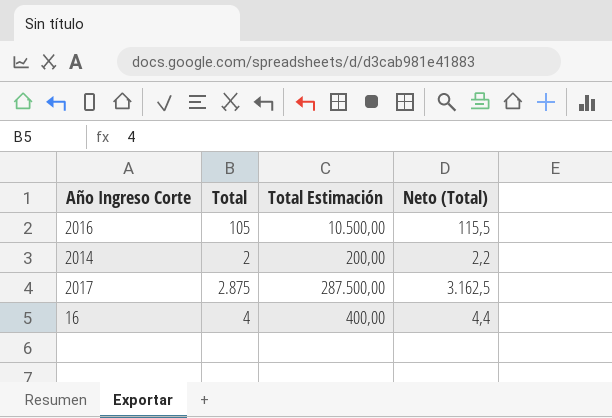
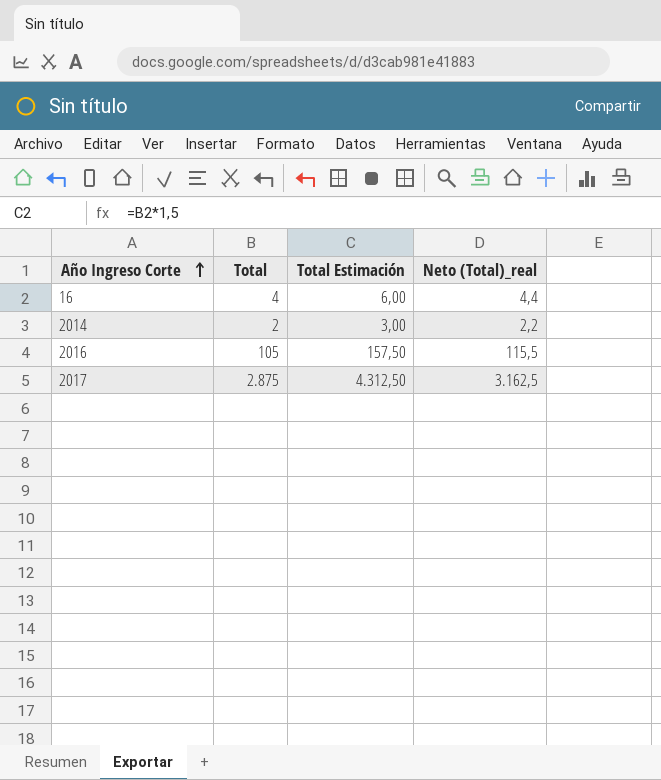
row order: none -> Año Ingreso Corte ascending
column Total Estimación | formula: [Total] * 100 -> [Total] * 1,5
column name: Neto (Total) -> Neto (Total)_real

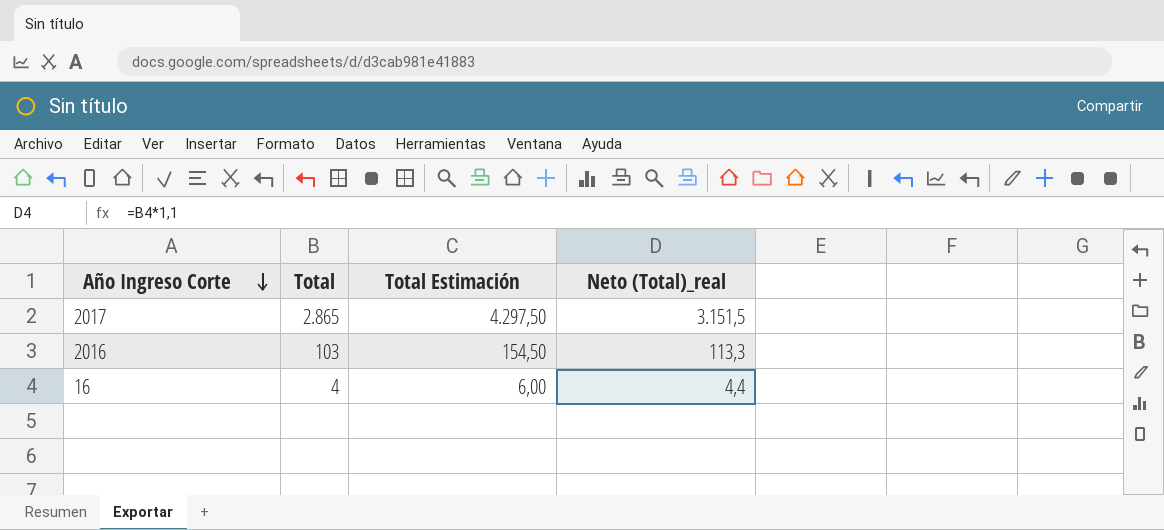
row order: Año Ingreso Corte ascending -> Año Ingreso Corte descending
row 2014: 2 | 3,00 | 2,2 -> none
2017 | Total: 2.875 -> 2.865
2017 | Total Estimación: 4.312,50 -> 4.297,50
2017 | Neto (Total)_real: 3.162,5 -> 3.151,5
2016 | Total: 105 -> 103
2016 | Total Estimación: 157,50 -> 154,50
2016 | Neto (Total)_real: 115,5 -> 113,3

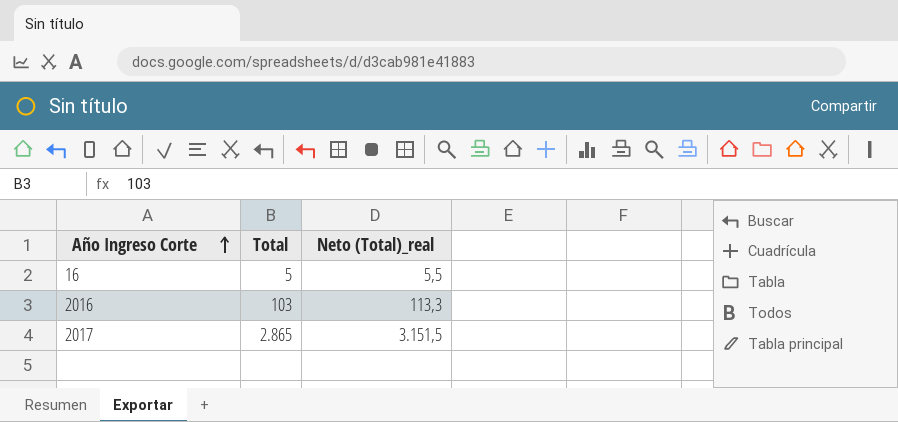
row order: Año Ingreso Corte descending -> Año Ingreso Corte ascending
column Total Estimación | formula: [Total] * 1,5 -> none
16 | Total: 4 -> 5
16 | Neto (Total)_real: 4,4 -> 5,5

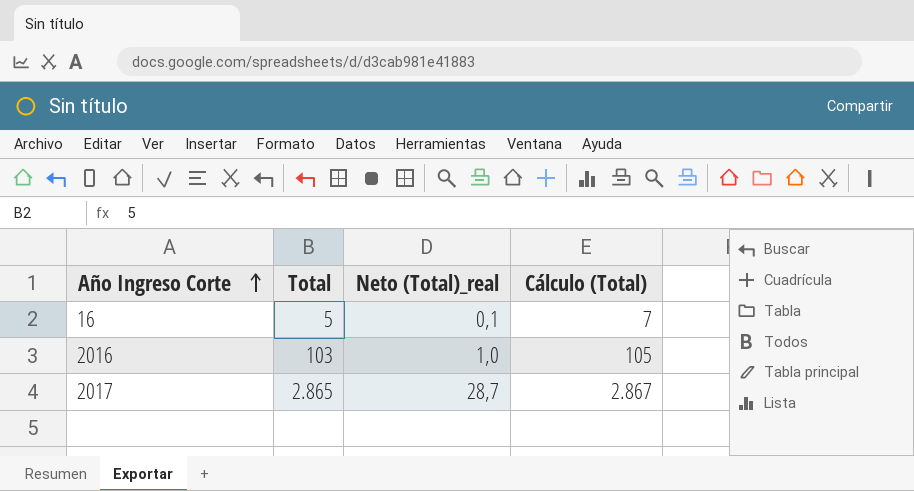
column Neto (Total)_real | formula: [Total] * 1,1 -> [Total] * 0,01
column Cálculo (Total) | formula: none -> [Total] + 2

